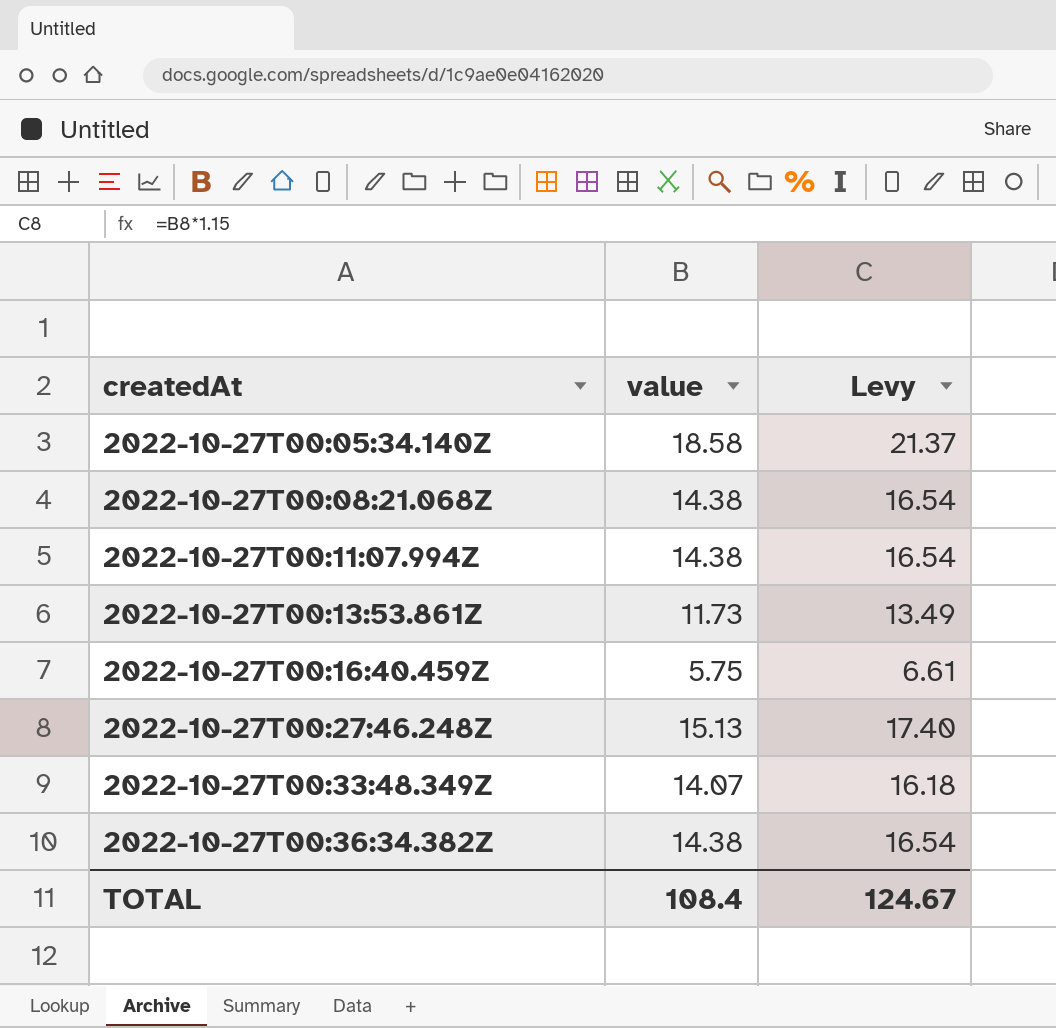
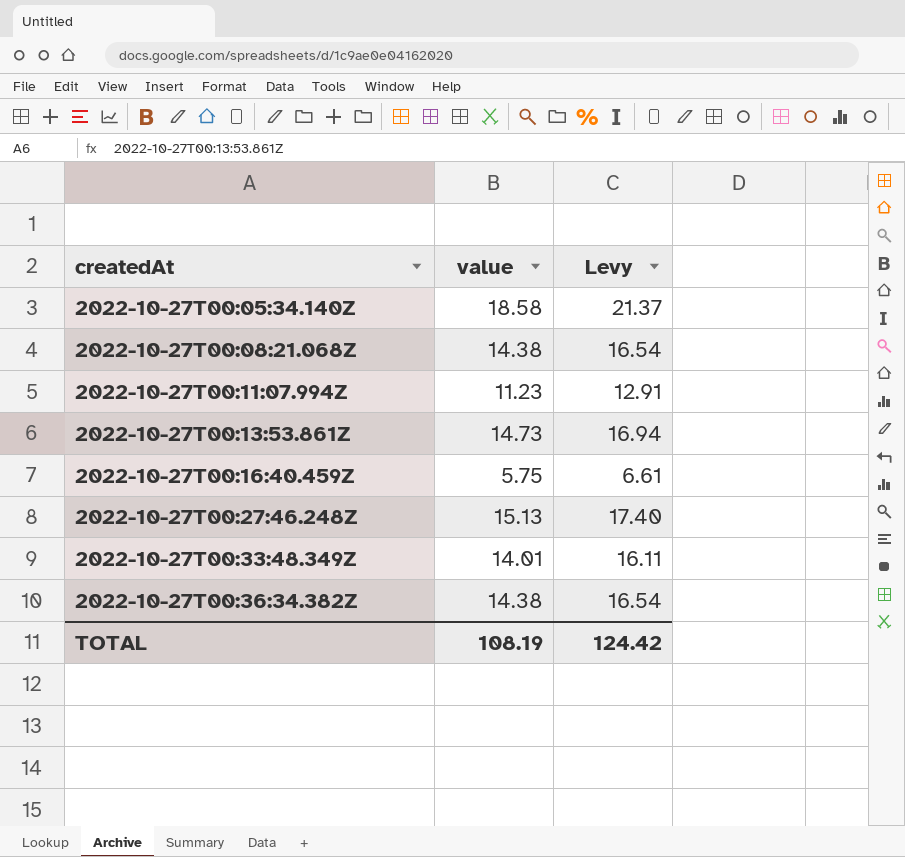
2022-10-27T00:11:07.994Z | value: 14.38 -> 11.23
2022-10-27T00:11:07.994Z | Levy: 16.54 -> 12.91
2022-10-27T00:13:53.861Z | value: 11.73 -> 14.73
2022-10-27T00:13:53.861Z | Levy: 13.49 -> 16.94
2022-10-27T00:33:48.349Z | value: 14.07 -> 14.01
2022-10-27T00:33:48.349Z | Levy: 16.18 -> 16.11
TOTAL | value: 108.4 -> 108.19
TOTAL | Levy: 124.67 -> 124.42

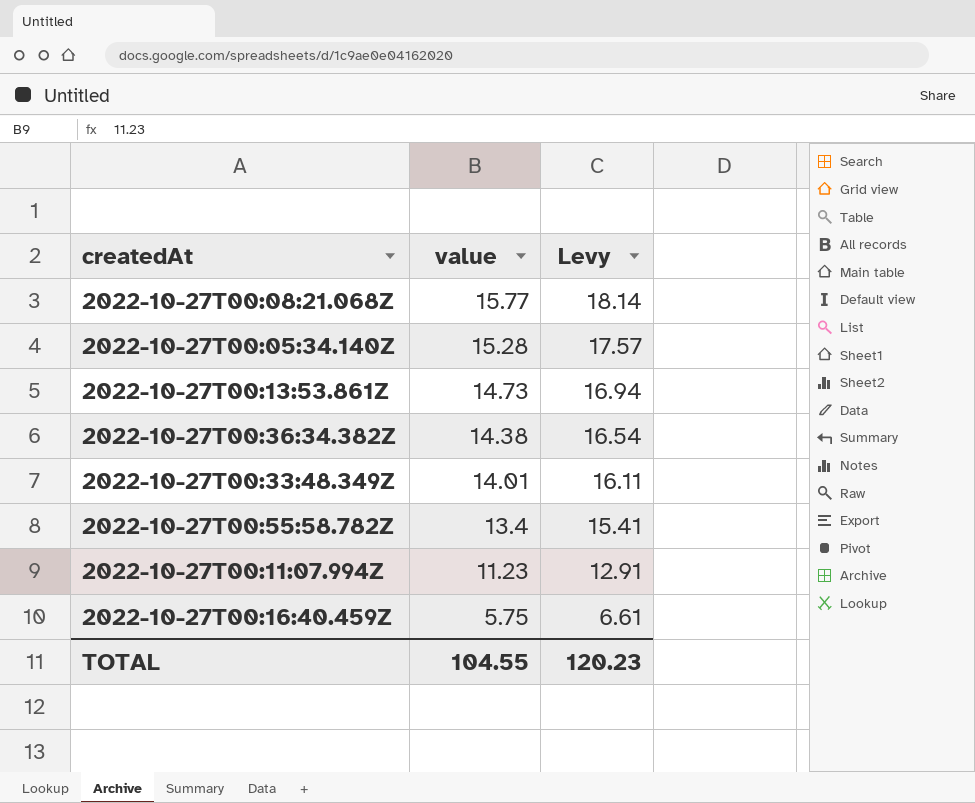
row order: createdAt ascending -> value descending
row 2022-10-27T00:27:46.248Z: 15.13 | 17.40 -> none
2022-10-27T00:08:21.068Z | value: 14.38 -> 15.77
2022-10-27T00:08:21.068Z | Levy: 16.54 -> 18.14
2022-10-27T00:05:34.140Z | value: 18.58 -> 15.28
2022-10-27T00:05:34.140Z | Levy: 21.37 -> 17.57
row 2022-10-27T00:55:58.782Z: none -> 13.4 | 15.41
TOTAL | value: 108.19 -> 104.55
TOTAL | Levy: 124.42 -> 120.23

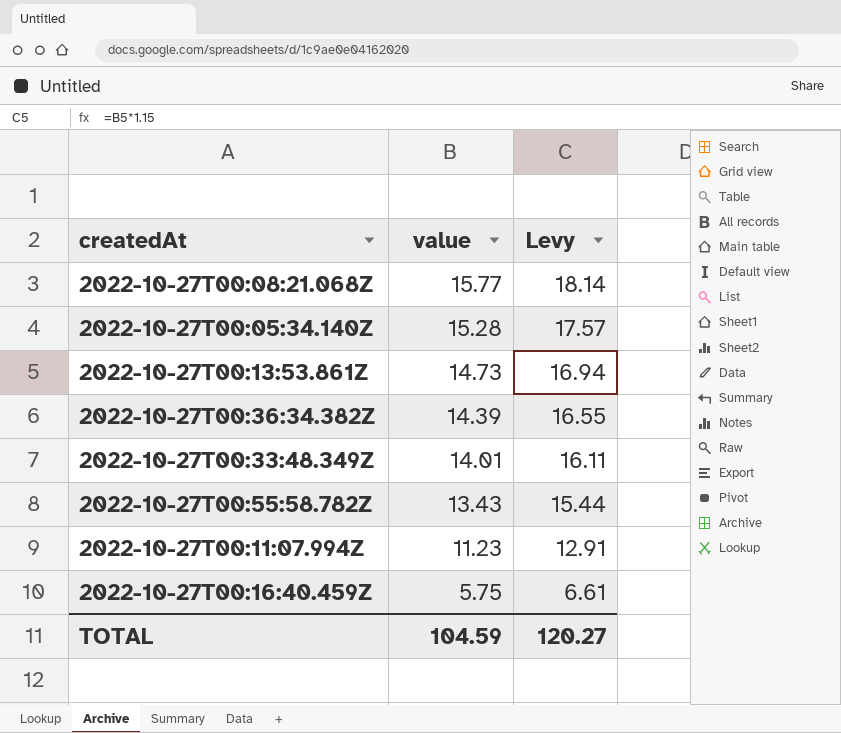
2022-10-27T00:36:34.382Z | value: 14.38 -> 14.39
2022-10-27T00:36:34.382Z | Levy: 16.54 -> 16.55
2022-10-27T00:55:58.782Z | value: 13.4 -> 13.43
2022-10-27T00:55:58.782Z | Levy: 15.41 -> 15.44
TOTAL | value: 104.55 -> 104.59
TOTAL | Levy: 120.23 -> 120.27

